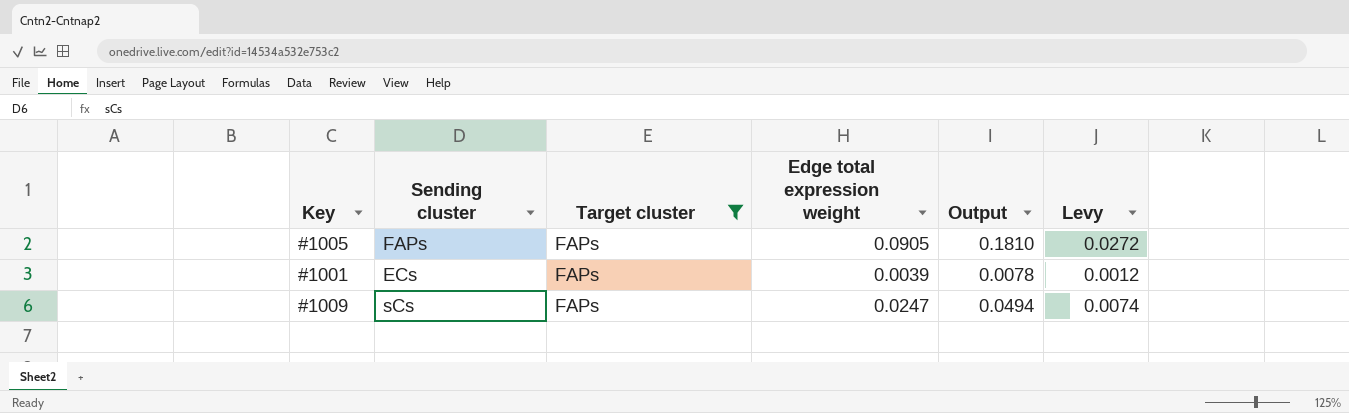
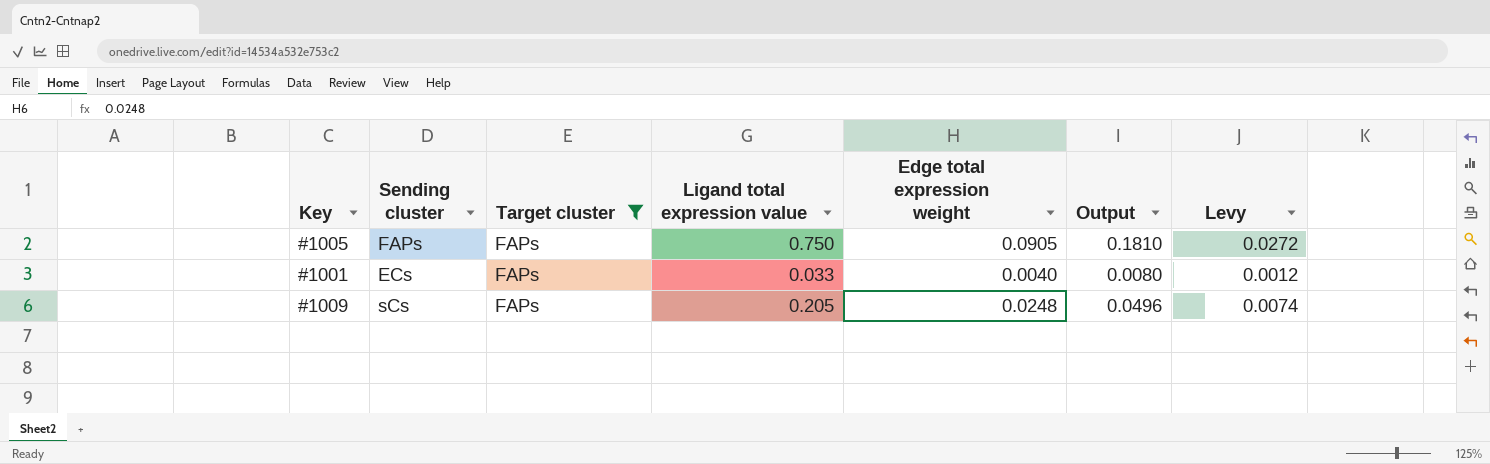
column Ligand total expression value | position: none -> 4
#1001 | Edge total expression weight: 0.0039 -> 0.0040
#1001 | Output: 0.0078 -> 0.0080
#1009 | Edge total expression weight: 0.0247 -> 0.0248
#1009 | Output: 0.0494 -> 0.0496

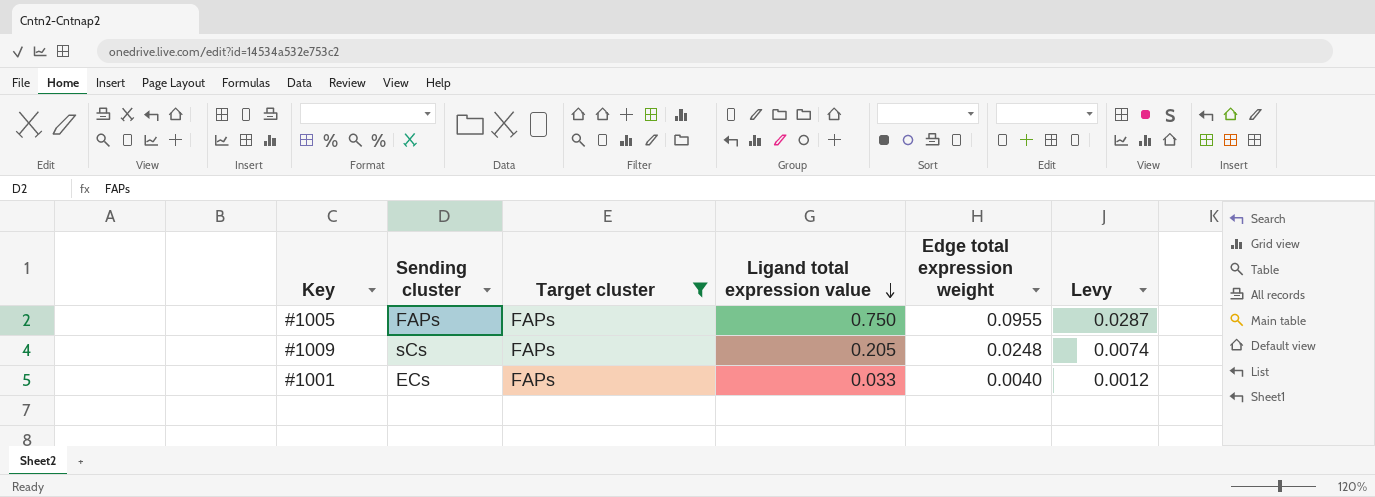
row order: none -> Ligand total expression value descending
column Output | formula: [Edge total expression weight] * 2 -> none
#1005 | Edge total expression weight: 0.0905 -> 0.0955
#1005 | Levy: 0.0272 -> 0.0287

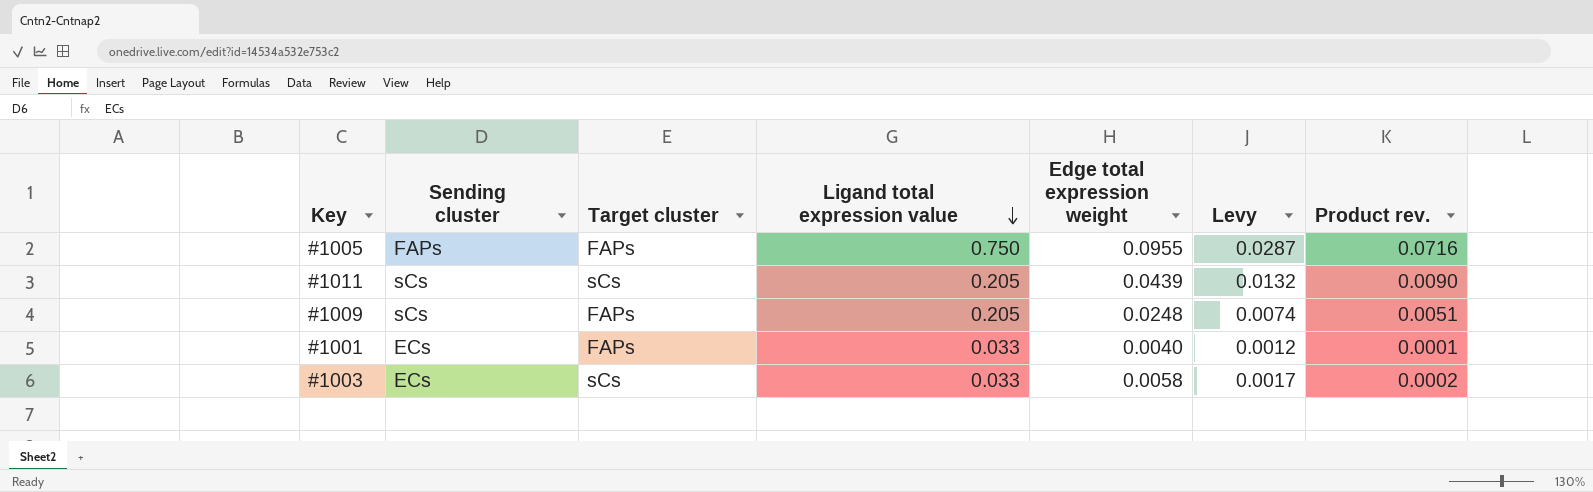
filter: Target cluster = FAPs -> none
column Product rev. | formula: none -> [Ligand total expression value] * [Edge total expression weight]

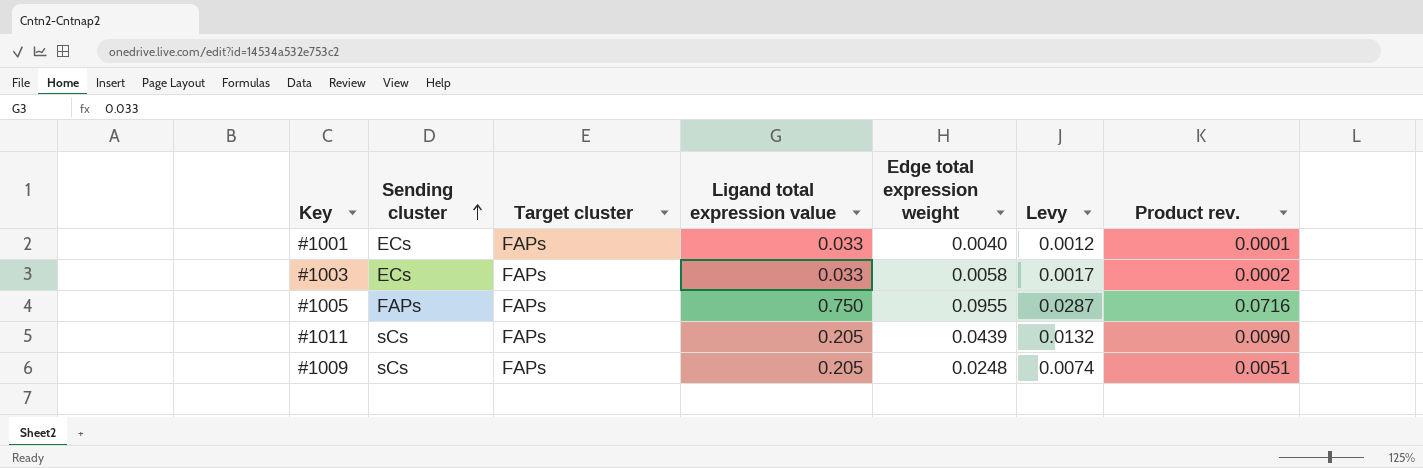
row order: Ligand total expression value descending -> Sending cluster ascending
#1003 | Target cluster: sCs -> FAPs
#1011 | Target cluster: sCs -> FAPs

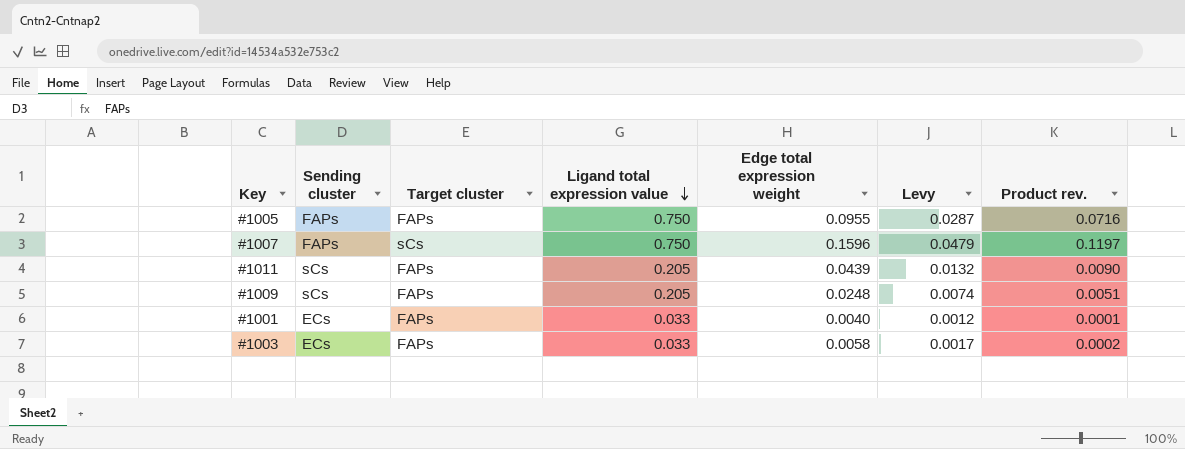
row order: Sending cluster ascending -> Ligand total expression value descending
row #1007: none -> FAPs | sCs | 0.750 | 0.1596 | 0.0479 | 0.1197

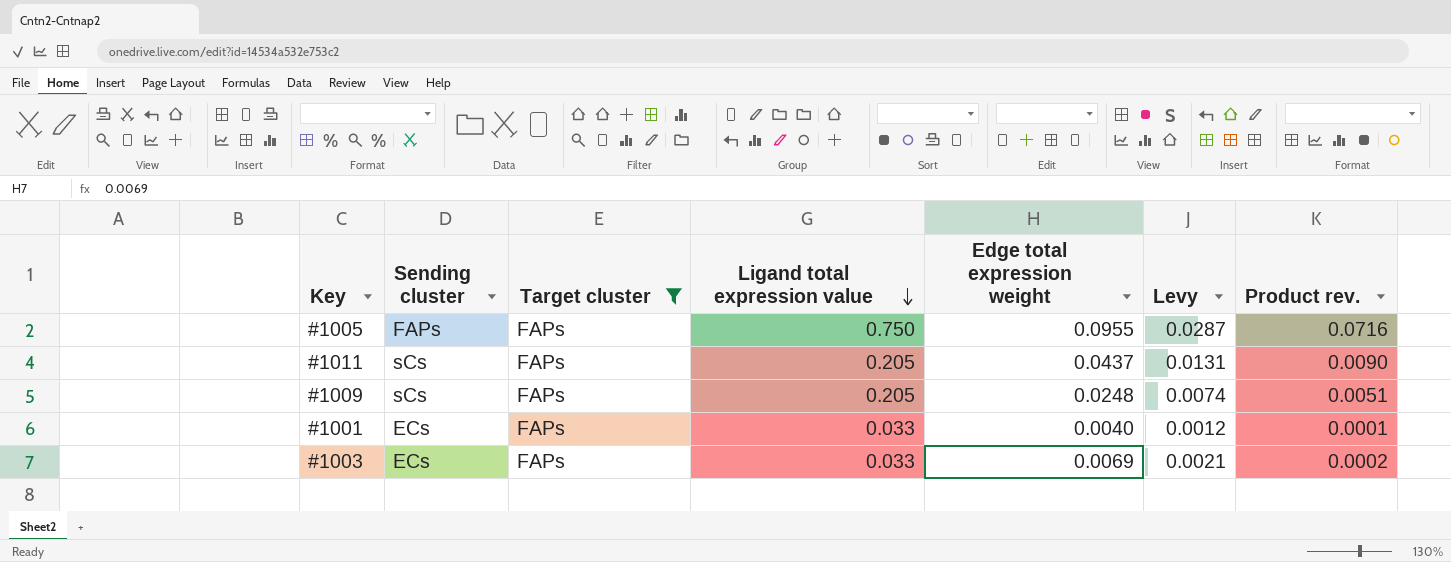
filter: none -> Target cluster = FAPs
#1011 | Edge total expression weight: 0.0439 -> 0.0437
#1011 | Levy: 0.0132 -> 0.0131
#1003 | Edge total expression weight: 0.0058 -> 0.0069
#1003 | Levy: 0.0017 -> 0.0021

